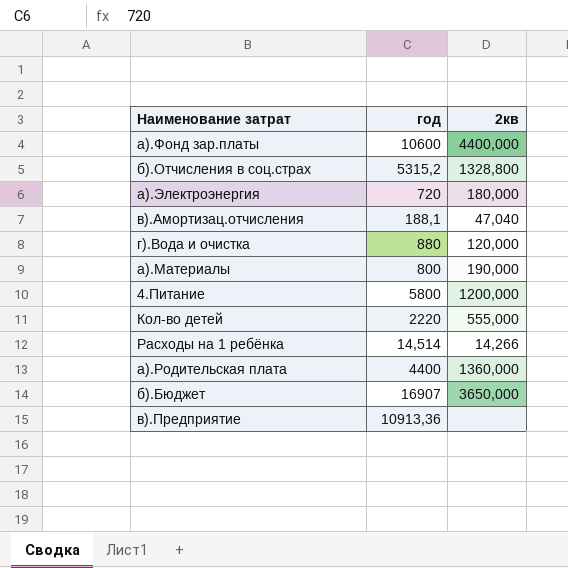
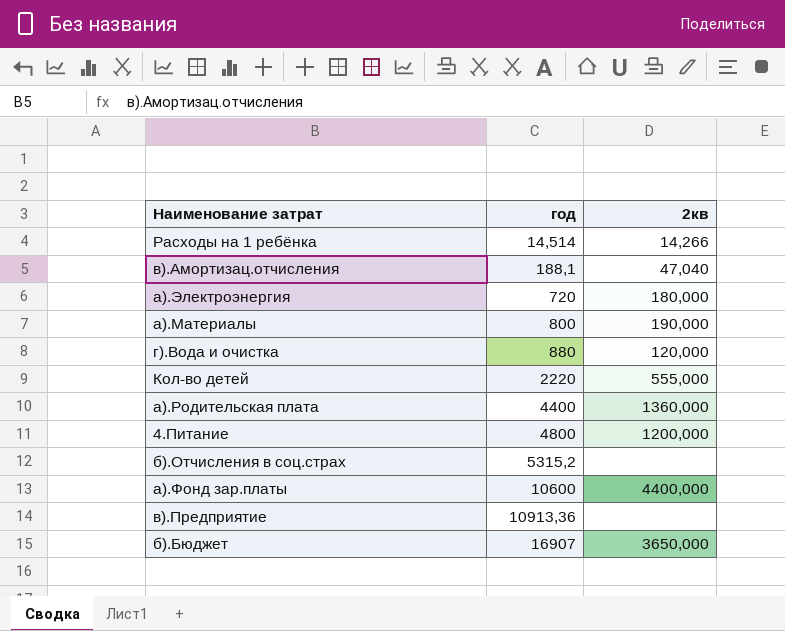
row order: none -> год ascending
4.Питание | год: 5800 -> 4800
б).Отчисления в соц.страх | 2кв: 1328,800 -> none

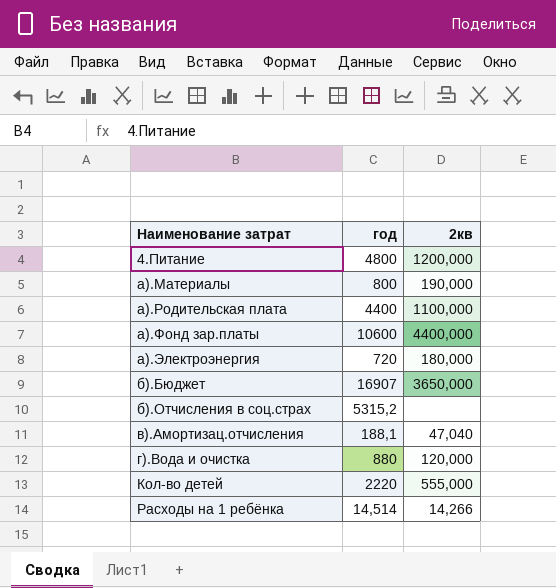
row order: год ascending -> Наименование затрат ascending
row в).Предприятие: 10913,36 | none -> none
а).Родительская плата | 2кв: 1360,000 -> 1100,000

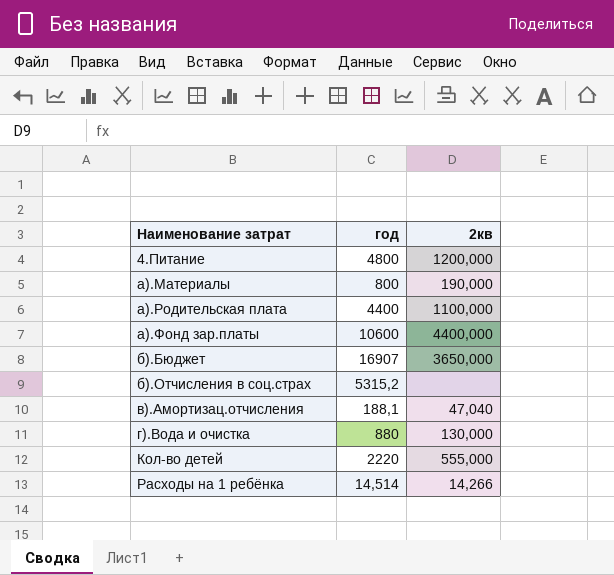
row а).Электроэнергия: 720 | 180,000 -> none
г).Вода и очистка | 2кв: 120,000 -> 130,000

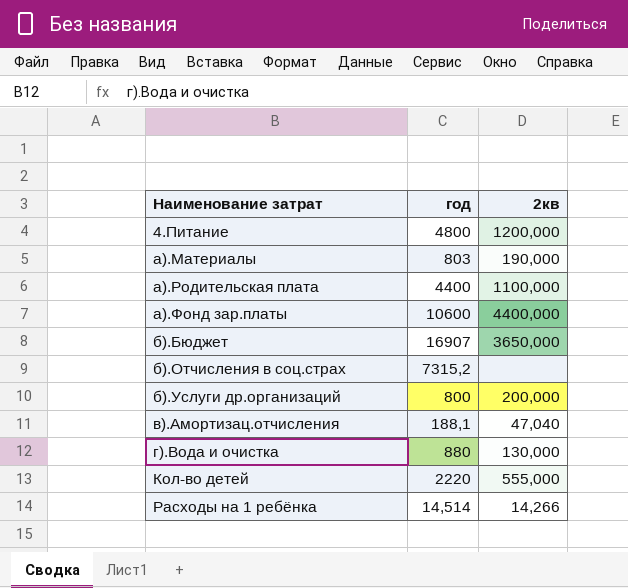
а).Материалы | год: 800 -> 803
б).Отчисления в соц.страх | год: 5315,2 -> 7315,2
row б).Услуги др.организаций: none -> 800 | 200,000

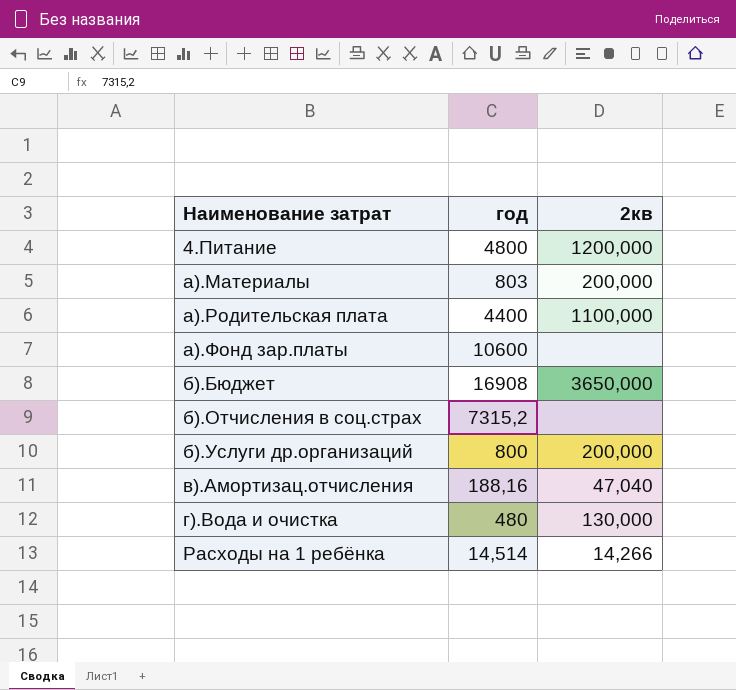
row Кол-во детей: 2220 | 555,000 -> none
а).Материалы | 2кв: 190,000 -> 200,000
а).Фонд зар.платы | 2кв: 4400,000 -> none
б).Бюджет | год: 16907 -> 16908
в).Амортизац.отчисления | год: 188,1 -> 188,16
г).Вода и очистка | год: 880 -> 480

